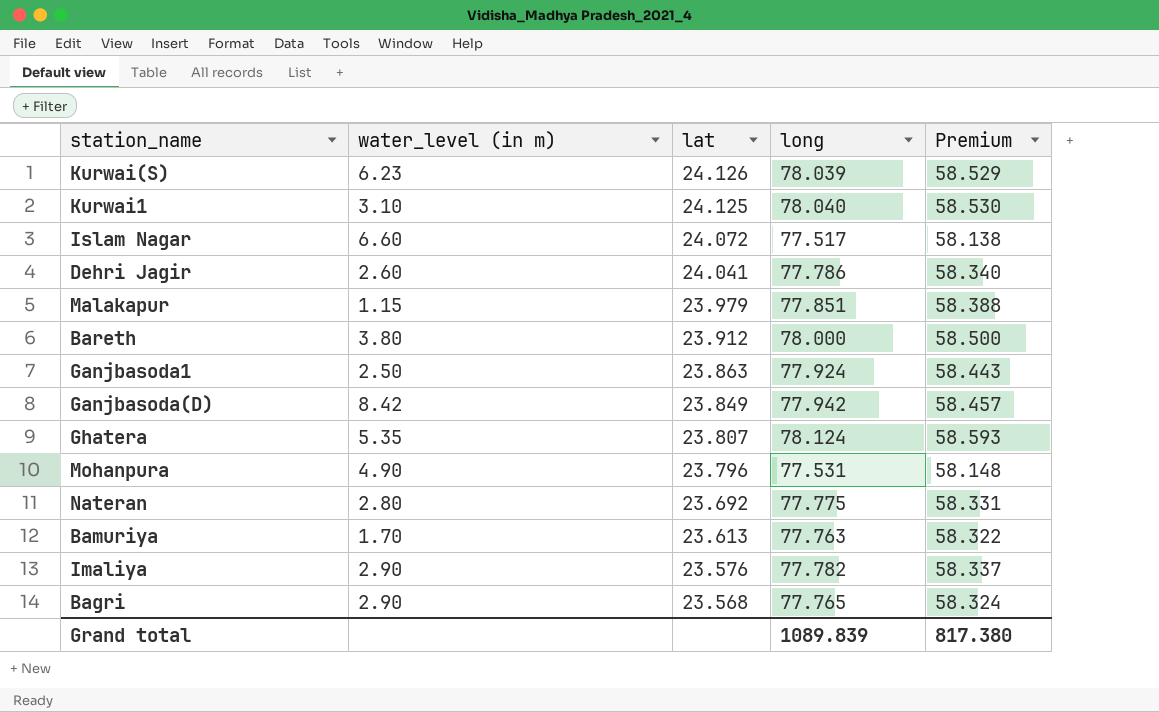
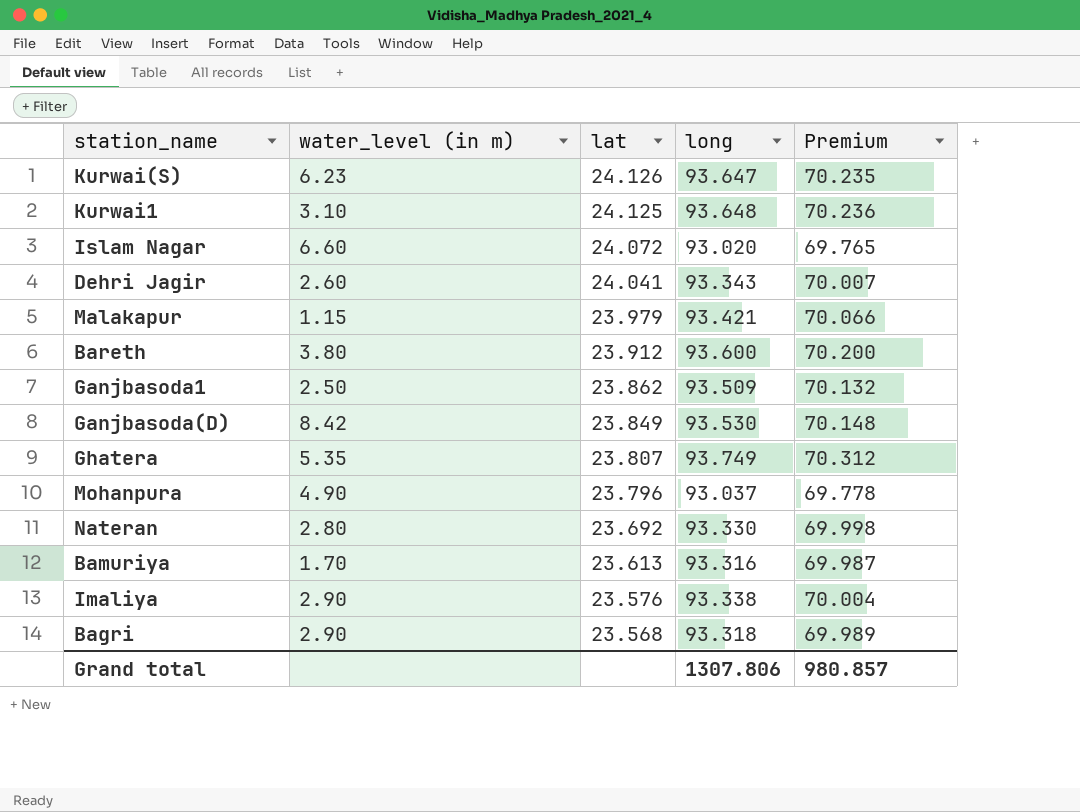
Kurwai(S) | long: 78.039 -> 93.647
Kurwai(S) | Premium: 58.529 -> 70.235
Kurwai1 | long: 78.040 -> 93.648
Kurwai1 | Premium: 58.530 -> 70.236
Islam Nagar | long: 77.517 -> 93.020
Islam Nagar | Premium: 58.138 -> 69.765
Dehri Jagir | long: 77.786 -> 93.343
Dehri Jagir | Premium: 58.340 -> 70.007
Malakapur | long: 77.851 -> 93.421
Malakapur | Premium: 58.388 -> 70.066
Bareth | long: 78.000 -> 93.600
Bareth | Premium: 58.500 -> 70.200
Ganjbasoda1 | lat: 23.863 -> 23.862
Ganjbasoda1 | long: 77.924 -> 93.509
Ganjbasoda1 | Premium: 58.443 -> 70.132
Ganjbasoda(D) | long: 77.942 -> 93.530
Ganjbasoda(D) | Premium: 58.457 -> 70.148
Ghatera | long: 78.124 -> 93.749
Ghatera | Premium: 58.593 -> 70.312
Mohanpura | long: 77.531 -> 93.037
Mohanpura | Premium: 58.148 -> 69.778
Nateran | long: 77.775 -> 93.330
Nateran | Premium: 58.331 -> 69.998
Bamuriya | long: 77.763 -> 93.316
Bamuriya | Premium: 58.322 -> 69.987
Imaliya | long: 77.782 -> 93.338
Imaliya | Premium: 58.337 -> 70.004
Bagri | long: 77.765 -> 93.318
Bagri | Premium: 58.324 -> 69.989
Grand total | long: 1089.839 -> 1307.806
Grand total | Premium: 817.380 -> 980.857

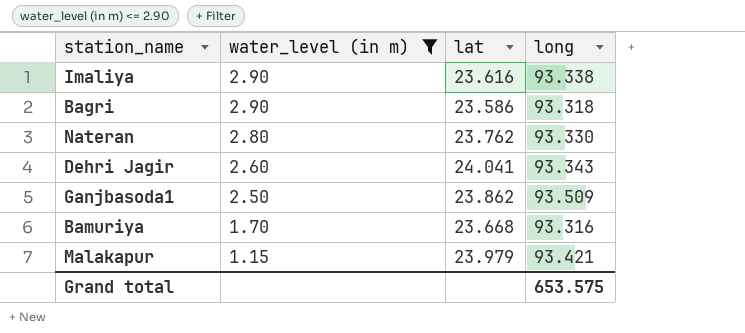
filter: none -> water_level (in m) <= 2.90
row order: lat descending -> water_level (in m) descending
column Premium | formula: [long] * 0.75 -> none
Imaliya | lat: 23.576 -> 23.616
Bagri | lat: 23.568 -> 23.586
Nateran | lat: 23.692 -> 23.762
Bamuriya | lat: 23.613 -> 23.668
Grand total | long: 1307.806 -> 653.575

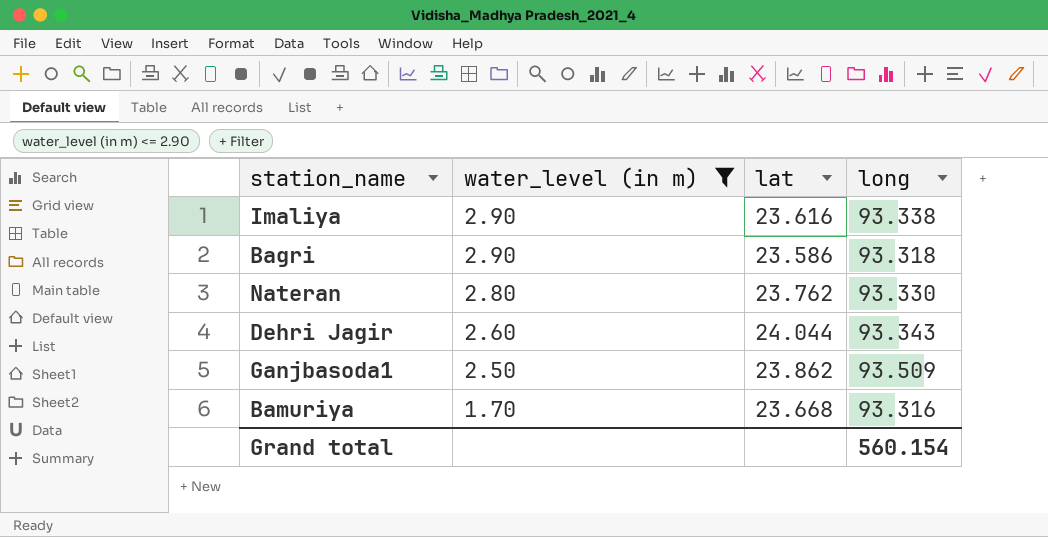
row Malakapur: 1.15 | 23.979 | 93.421 -> none
Dehri Jagir | lat: 24.041 -> 24.044
Grand total | long: 653.575 -> 560.154

